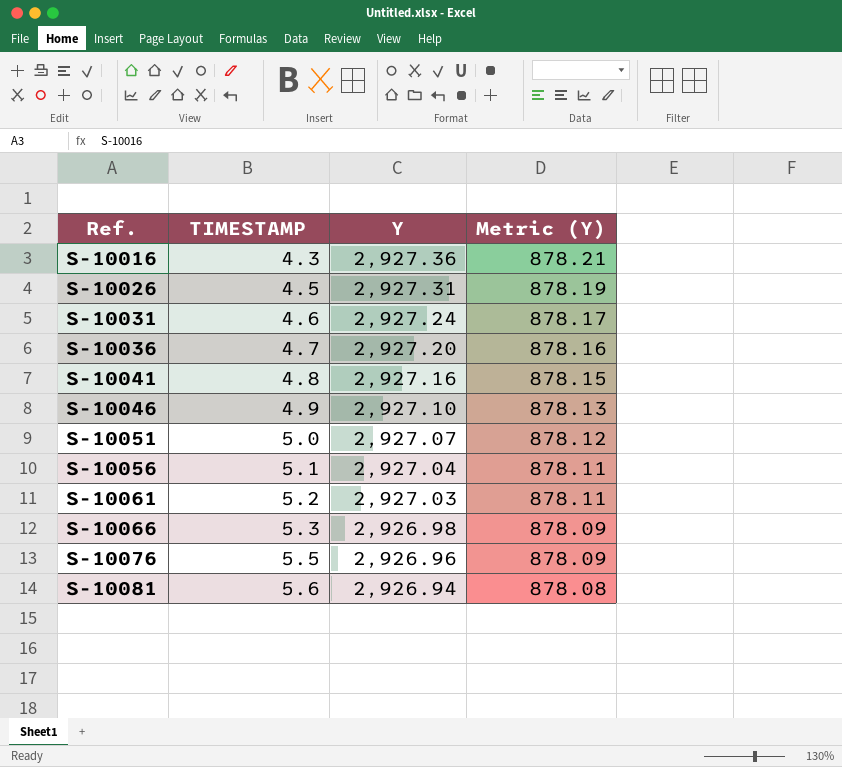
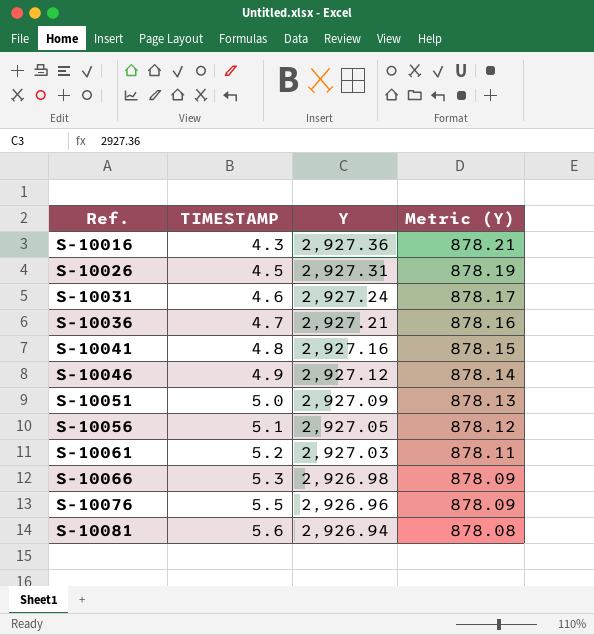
S-10036 | Y: 2,927.20 -> 2,927.21
S-10046 | Y: 2,927.10 -> 2,927.12
S-10046 | Metric (Y): 878.13 -> 878.14
S-10051 | Y: 2,927.07 -> 2,927.09
S-10051 | Metric (Y): 878.12 -> 878.13
S-10056 | Y: 2,927.04 -> 2,927.05
S-10056 | Metric (Y): 878.11 -> 878.12

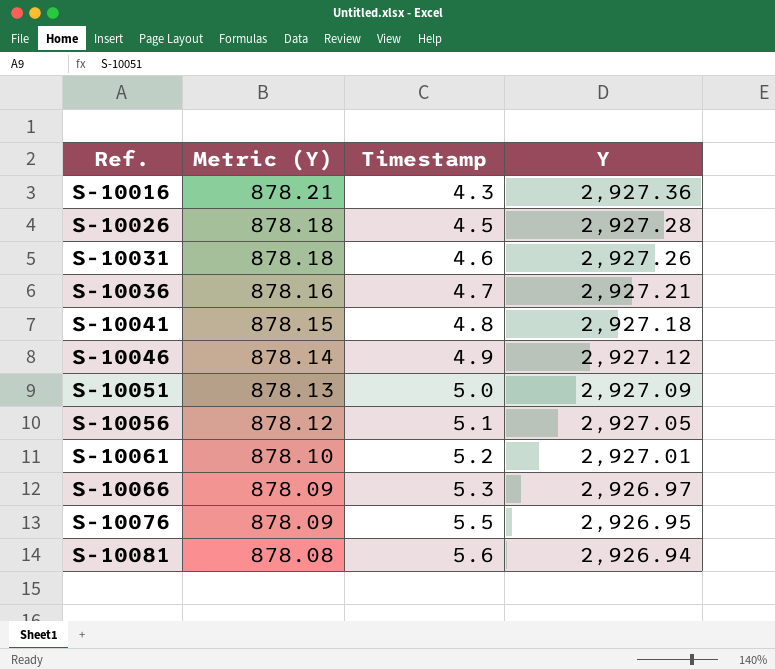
column Metric (Y) | position: 4 -> 2
column name: TIMESTAMP -> Timestamp
S-10026 | Metric (Y): 878.19 -> 878.18
S-10026 | Y: 2,927.31 -> 2,927.28
S-10031 | Metric (Y): 878.17 -> 878.18
S-10031 | Y: 2,927.24 -> 2,927.26
S-10041 | Y: 2,927.16 -> 2,927.18
S-10061 | Metric (Y): 878.11 -> 878.10
S-10061 | Y: 2,927.03 -> 2,927.01
S-10066 | Y: 2,926.98 -> 2,926.97
S-10076 | Y: 2,926.96 -> 2,926.95

